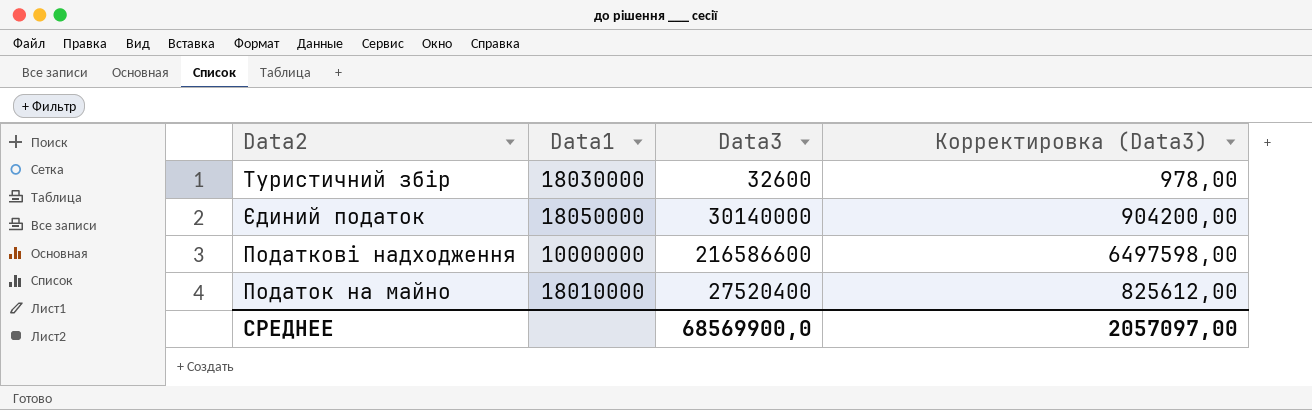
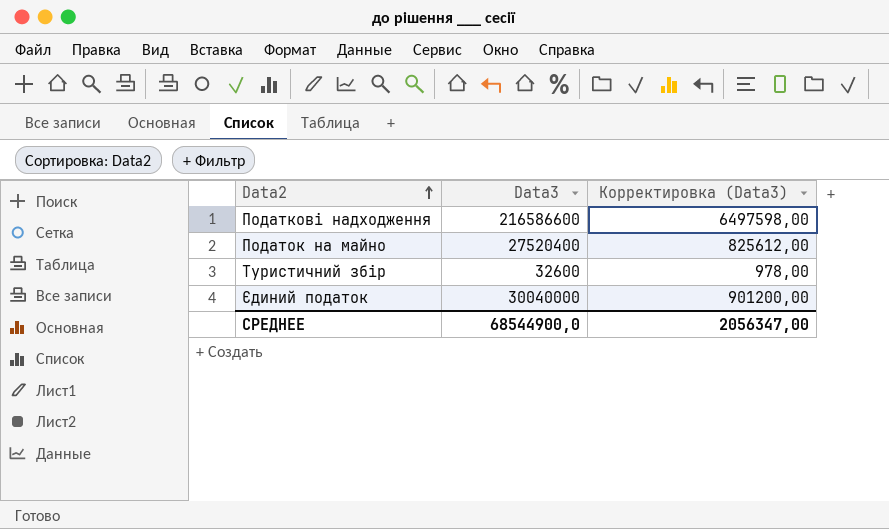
row order: none -> Data2 ascending
column Data1 | position: 2 -> none
Єдиний податок | Data3: 30140000 -> 30040000
Єдиний податок | Корректировка (Data3): 904200,00 -> 901200,00
СРЕДНЕЕ | Data3: 68569900,0 -> 68544900,0
СРЕДНЕЕ | Корректировка (Data3): 2057097,00 -> 2056347,00

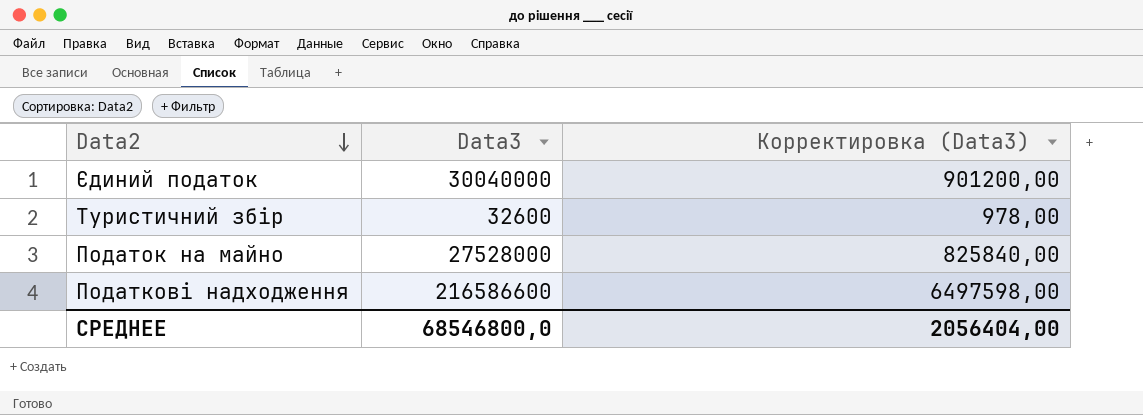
row order: Data2 ascending -> Data2 descending
Податок на майно | Data3: 27520400 -> 27528000
Податок на майно | Корректировка (Data3): 825612,00 -> 825840,00
СРЕДНЕЕ | Data3: 68544900,0 -> 68546800,0
СРЕДНЕЕ | Корректировка (Data3): 2056347,00 -> 2056404,00

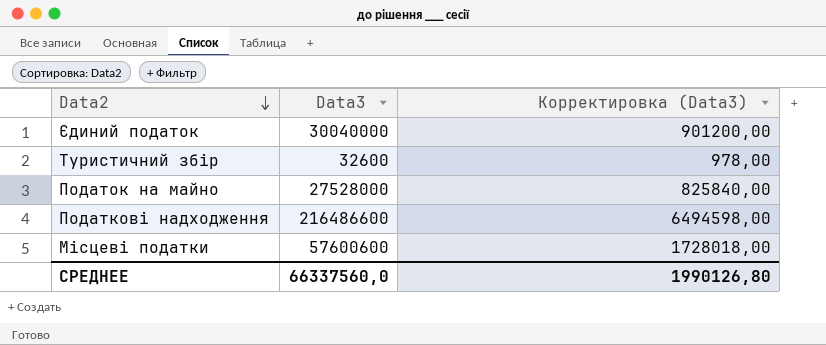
Податкові надходження | Data3: 216586600 -> 216486600
Податкові надходження | Корректировка (Data3): 6497598,00 -> 6494598,00
row Місцеві податки: none -> 57600600 | 1728018,00
СРЕДНЕЕ | Data3: 68546800,0 -> 66337560,0
СРЕДНЕЕ | Корректировка (Data3): 2056404,00 -> 1990126,80

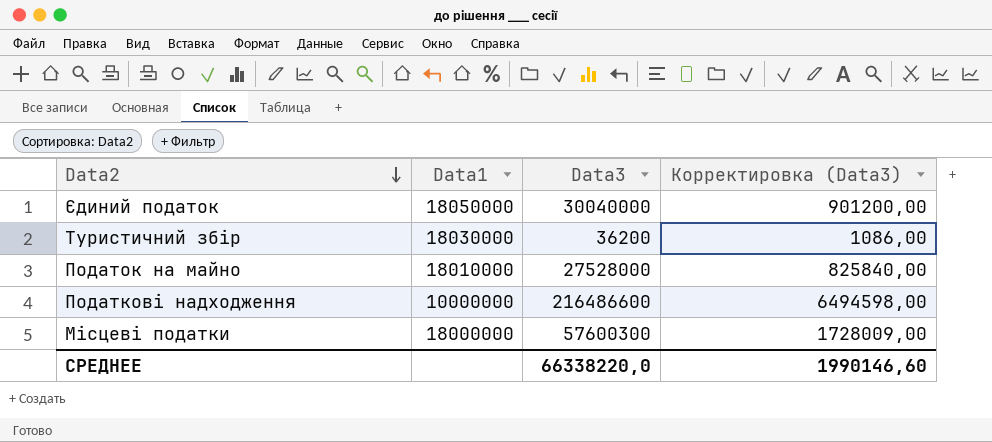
column Data1 | position: none -> 2
Туристичний збір | Data3: 32600 -> 36200
Туристичний збір | Корректировка (Data3): 978,00 -> 1086,00
Місцеві податки | Data3: 57600600 -> 57600300
Місцеві податки | Корректировка (Data3): 1728018,00 -> 1728009,00
СРЕДНЕЕ | Data3: 66337560,0 -> 66338220,0
СРЕДНЕЕ | Корректировка (Data3): 1990126,80 -> 1990146,60

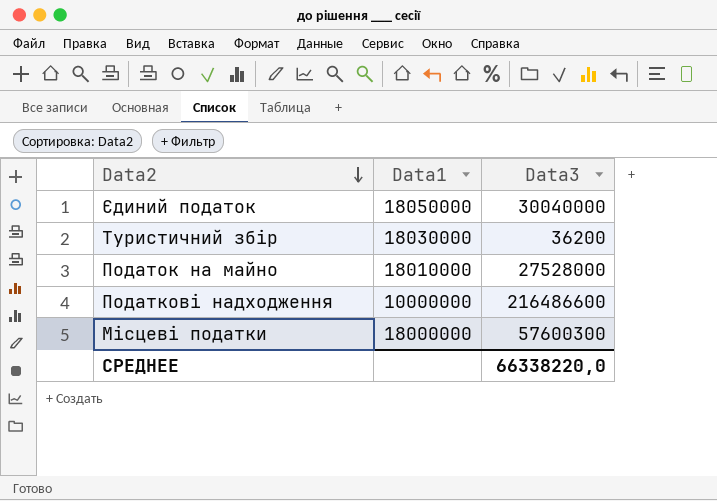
column Корректировка (Data3) | formula: [Data3] * 0,03 -> none

